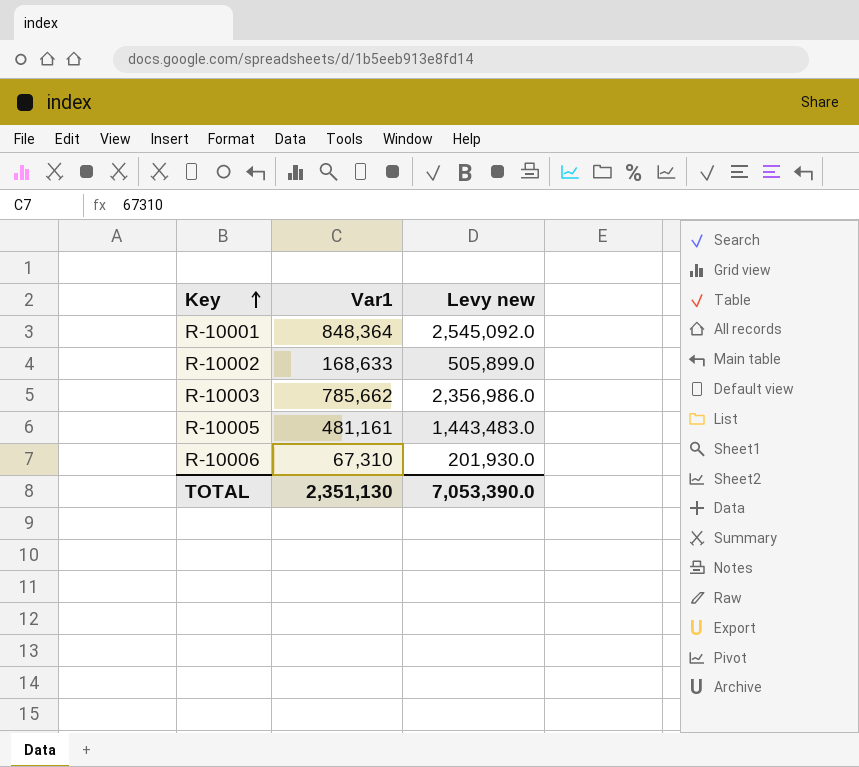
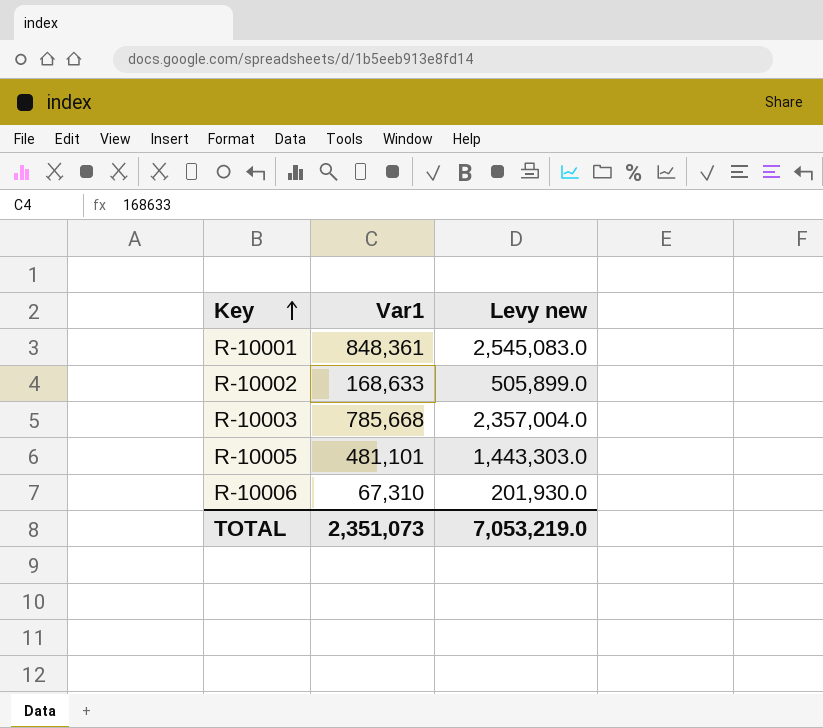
R-10001 | Var1: 848,364 -> 848,361
R-10001 | Levy new: 2,545,092.0 -> 2,545,083.0
R-10003 | Var1: 785,662 -> 785,668
R-10003 | Levy new: 2,356,986.0 -> 2,357,004.0
R-10005 | Var1: 481,161 -> 481,101
R-10005 | Levy new: 1,443,483.0 -> 1,443,303.0
TOTAL | Var1: 2,351,130 -> 2,351,073
TOTAL | Levy new: 7,053,390.0 -> 7,053,219.0

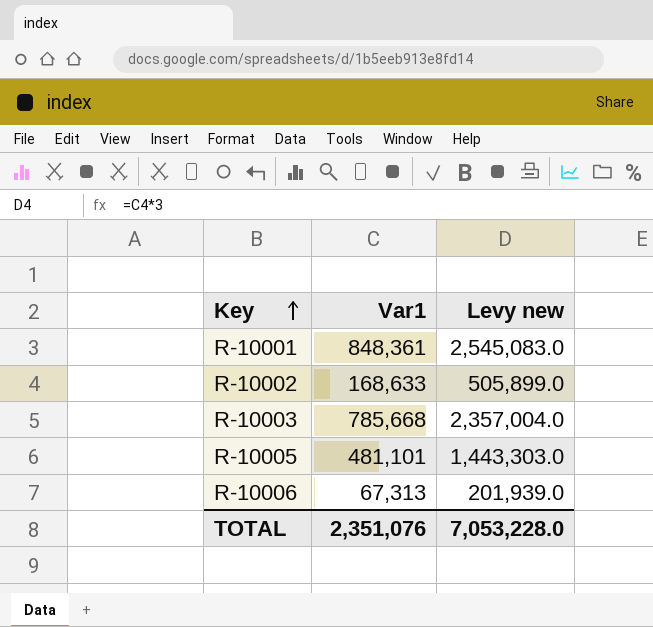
R-10006 | Var1: 67,310 -> 67,313
R-10006 | Levy new: 201,930.0 -> 201,939.0
TOTAL | Var1: 2,351,073 -> 2,351,076
TOTAL | Levy new: 7,053,219.0 -> 7,053,228.0

